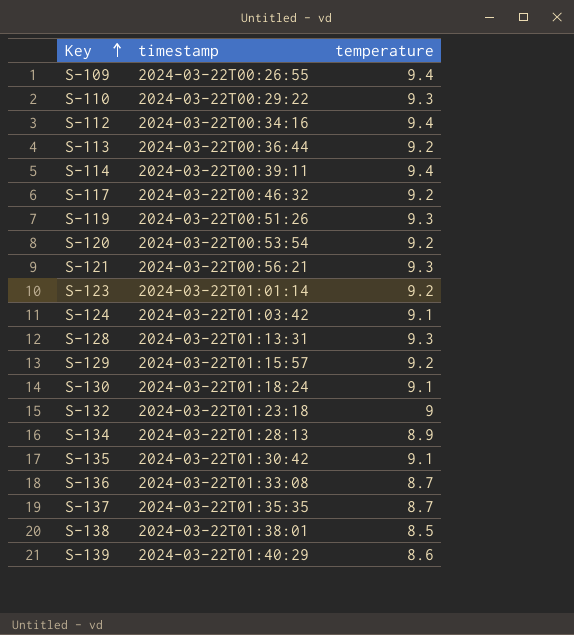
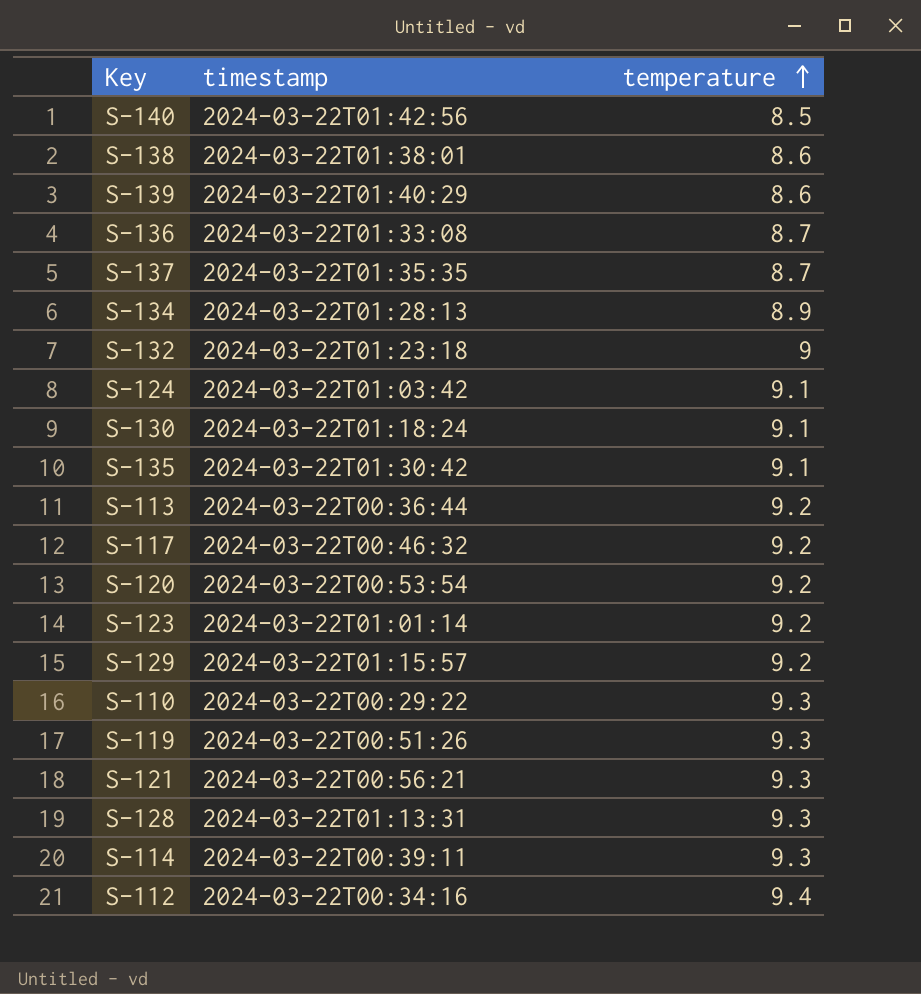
row order: Key ascending -> temperature ascending
row S-109: 2024-03-22T00:26:55 | 9.4 -> none
row S-140: none -> 2024-03-22T01:42:56 | 8.5
S-138 | temperature: 8.5 -> 8.6
S-114 | temperature: 9.4 -> 9.3

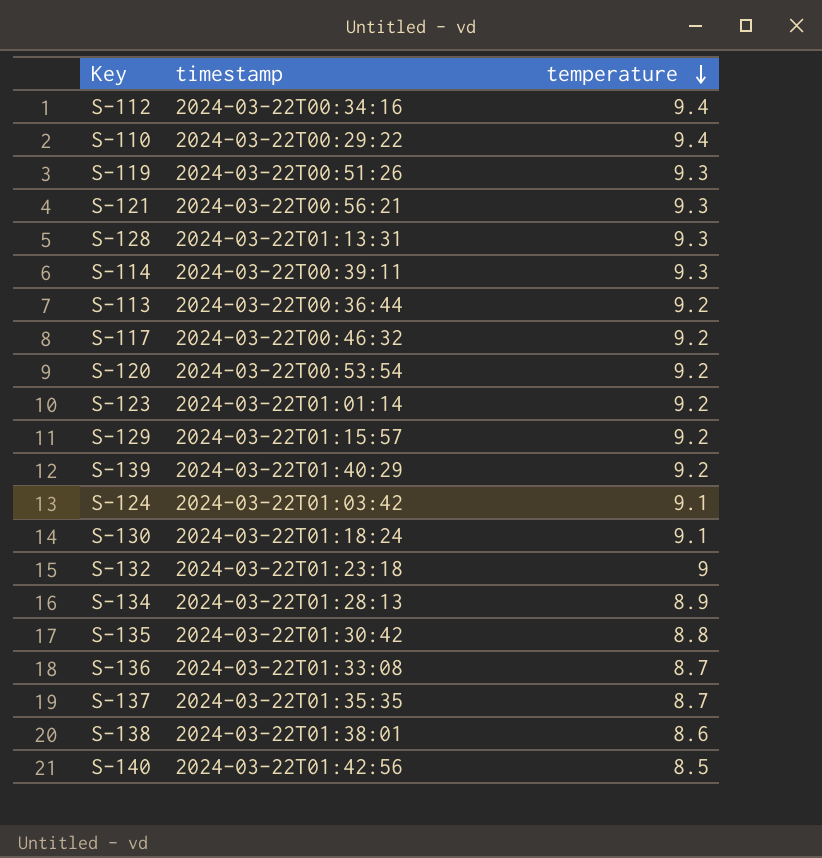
row order: temperature ascending -> temperature descending
S-110 | temperature: 9.3 -> 9.4
S-139 | temperature: 8.6 -> 9.2
S-135 | temperature: 9.1 -> 8.8

